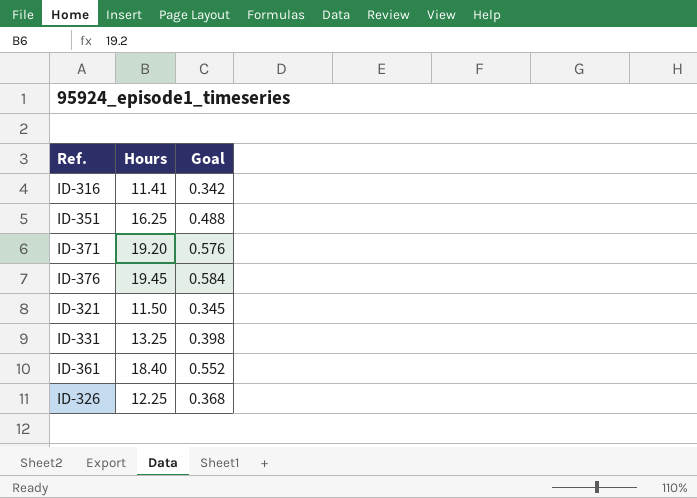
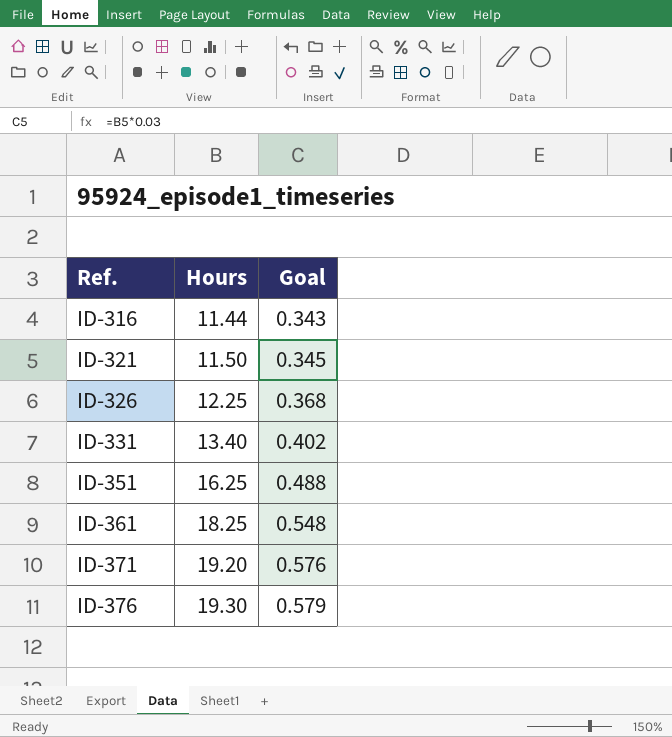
row order: none -> Ref. ascending
ID-316 | Hours: 11.41 -> 11.44
ID-316 | Goal: 0.342 -> 0.343
ID-331 | Hours: 13.25 -> 13.40
ID-331 | Goal: 0.398 -> 0.402
ID-361 | Hours: 18.40 -> 18.25
ID-361 | Goal: 0.552 -> 0.548
ID-376 | Hours: 19.45 -> 19.30
ID-376 | Goal: 0.584 -> 0.579

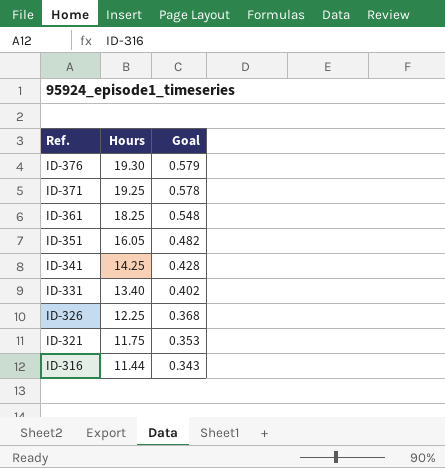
row order: Ref. ascending -> Ref. descending
ID-371 | Hours: 19.20 -> 19.25
ID-371 | Goal: 0.576 -> 0.578
ID-351 | Hours: 16.25 -> 16.05
ID-351 | Goal: 0.488 -> 0.482
row ID-341: none -> 14.25 | 0.428
ID-321 | Hours: 11.50 -> 11.75
ID-321 | Goal: 0.345 -> 0.353

